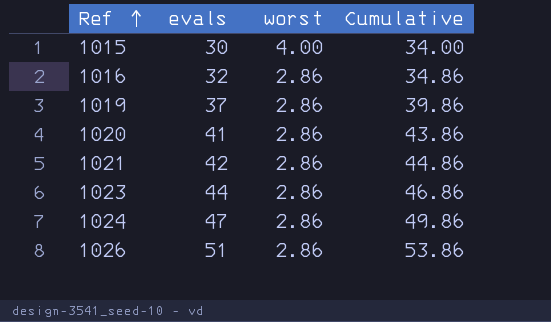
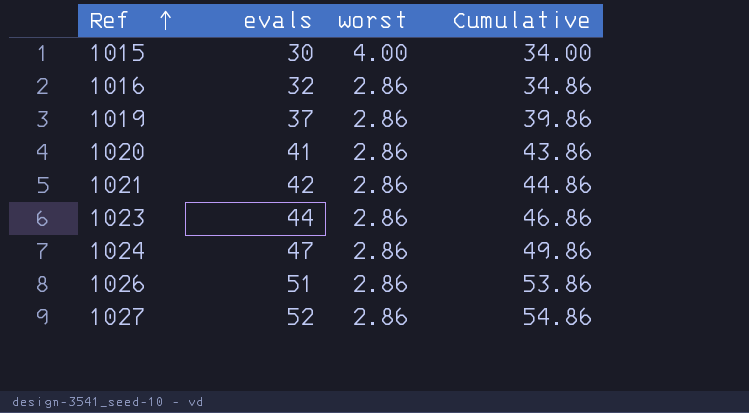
row 1027: none -> 52 | 2.86 | 54.86

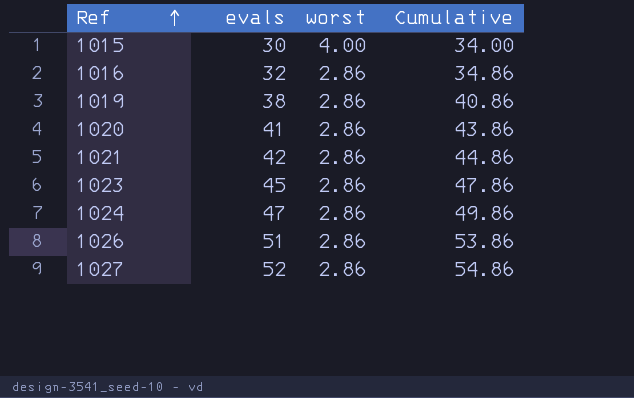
1019 | evals: 37 -> 38
1019 | Cumulative: 39.86 -> 40.86
1023 | evals: 44 -> 45
1023 | Cumulative: 46.86 -> 47.86

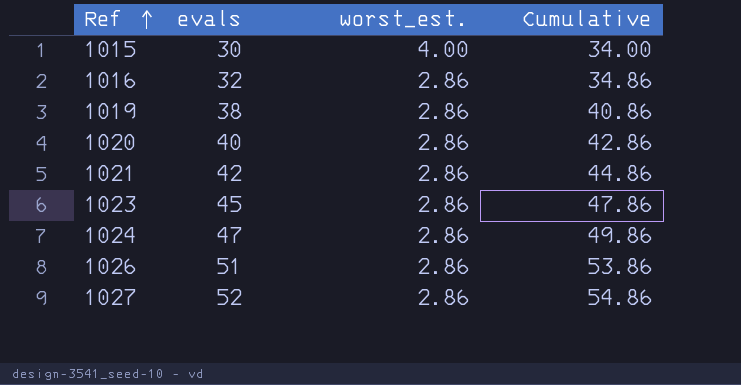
column name: worst -> worst_est.
1020 | evals: 41 -> 40
1020 | Cumulative: 43.86 -> 42.86

